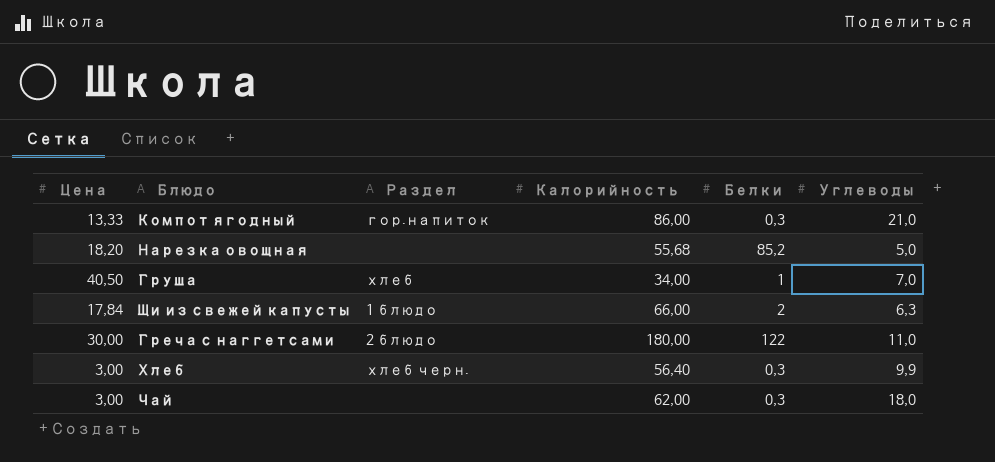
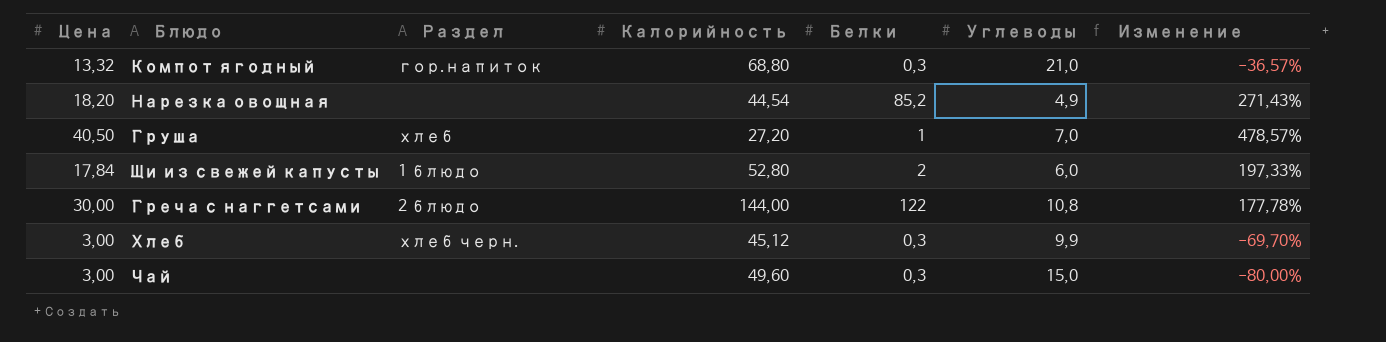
column Изменение | formula: none -> ([Цена] - [Углеводы]) / [Углеводы]
Компот ягодный | Цена: 13,33 -> 13,32
Компот ягодный | Калорийность: 86,00 -> 68,80
Нарезка овощная | Калорийность: 55,68 -> 44,54
Нарезка овощная | Углеводы: 5,0 -> 4,9
Груша | Калорийность: 34,00 -> 27,20
Щи из свежей капусты | Калорийность: 66,00 -> 52,80
Щи из свежей капусты | Углеводы: 6,3 -> 6,0
Греча с наггетсами | Калорийность: 180,00 -> 144,00
Греча с наггетсами | Углеводы: 11,0 -> 10,8
Хлеб | Калорийность: 56,40 -> 45,12
Чай | Калорийность: 62,00 -> 49,60
Чай | Углеводы: 18,0 -> 15,0

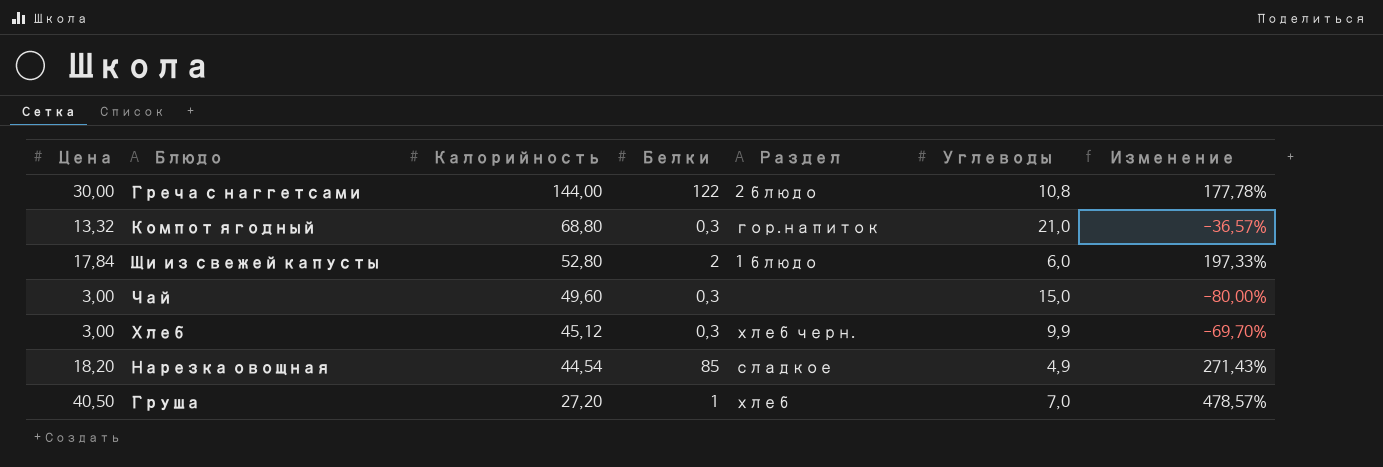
row order: none -> Калорийность descending
column Раздел | position: 3 -> 5
Нарезка овощная | Белки: 85,2 -> 85
Нарезка овощная | Раздел: none -> сладкое

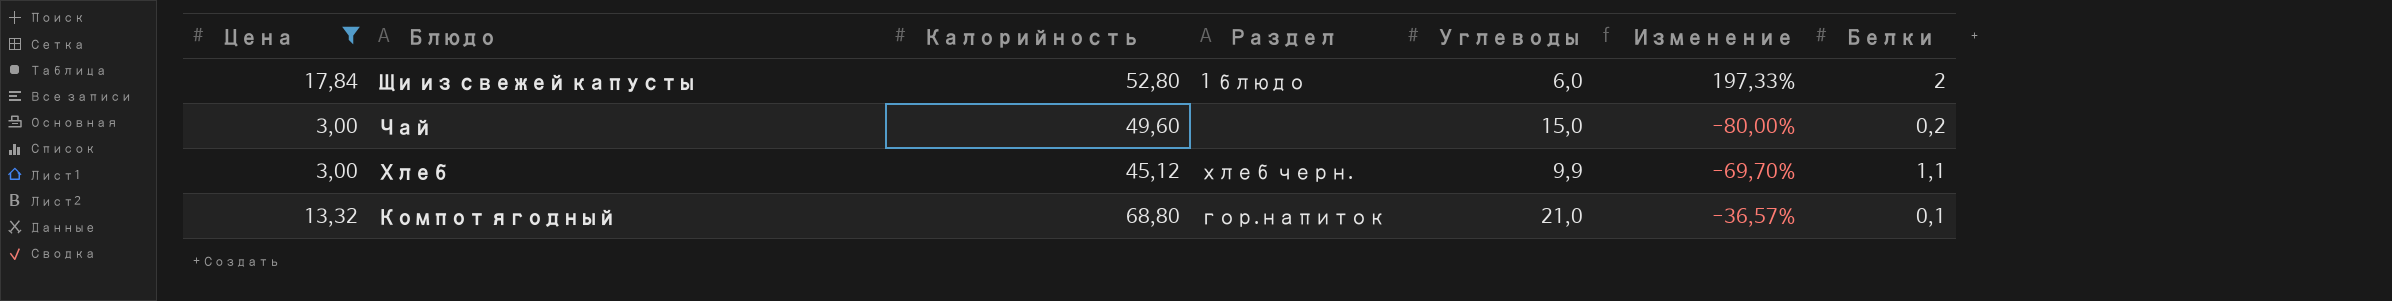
filter: none -> Цена <= 17,84
row order: Калорийность descending -> Блюдо descending
column Белки | position: 4 -> 7
Чай | Белки: 0,3 -> 0,2
Хлеб | Белки: 0,3 -> 1,1
Компот ягодный | Белки: 0,3 -> 0,1

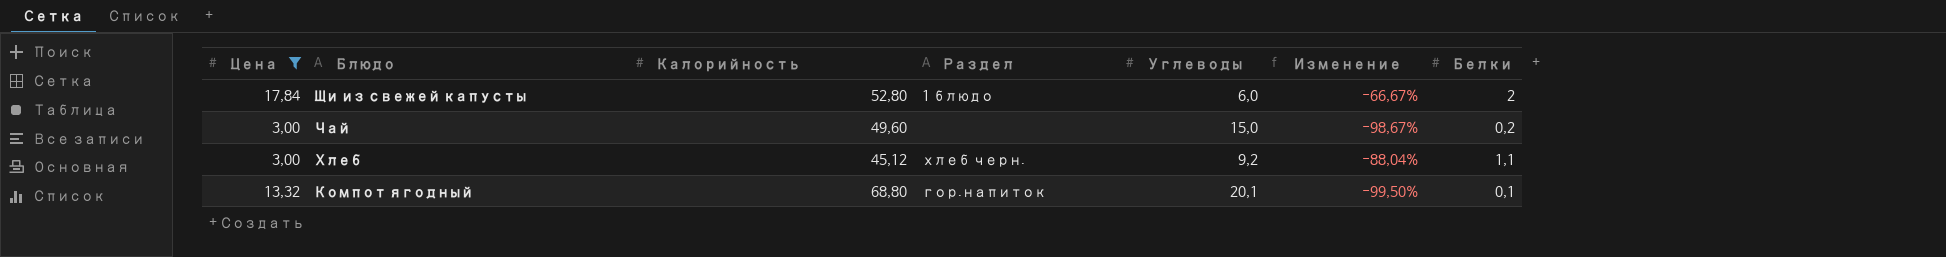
column Изменение | formula: ([Цена] - [Углеводы]) / [Углеводы] -> ([Белки] - [Углеводы]) / [Углеводы]
Хлеб | Углеводы: 9,9 -> 9,2
Компот ягодный | Углеводы: 21,0 -> 20,1

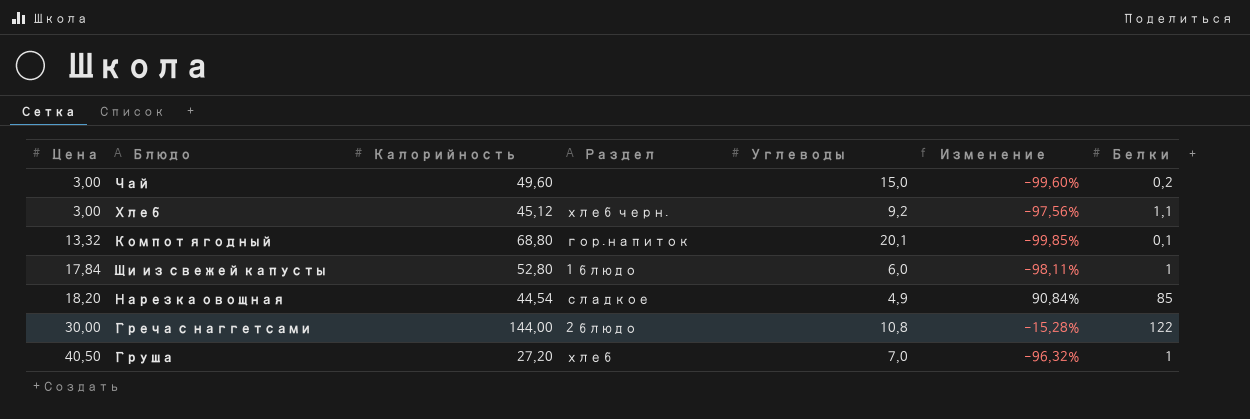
filter: Цена <= 17,84 -> none
row order: Блюдо descending -> Цена ascending
column Изменение | formula: ([Белки] - [Углеводы]) / [Углеводы] -> ([Белки] - [Калорийность]) / [Калорийность]
Щи из свежей капусты | Белки: 2 -> 1

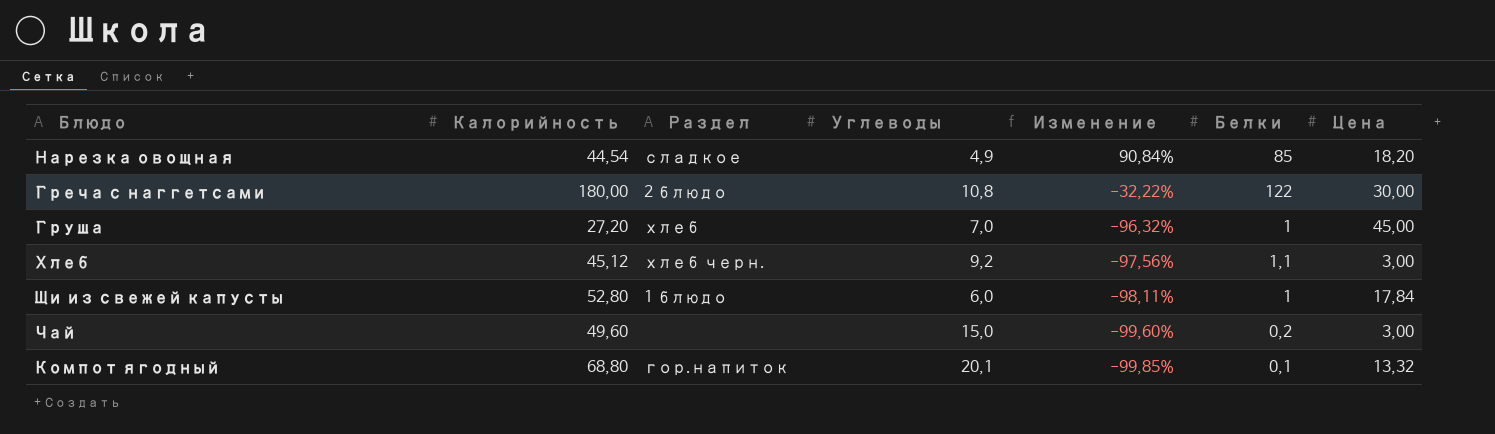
row order: Цена ascending -> Изменение descending
column Цена | position: 1 -> 7
Греча с наггетсами | Калорийность: 144,00 -> 180,00
Греча с наггетсами | Изменение: -15,28% -> -32,22%
Груша | Цена: 40,50 -> 45,00

